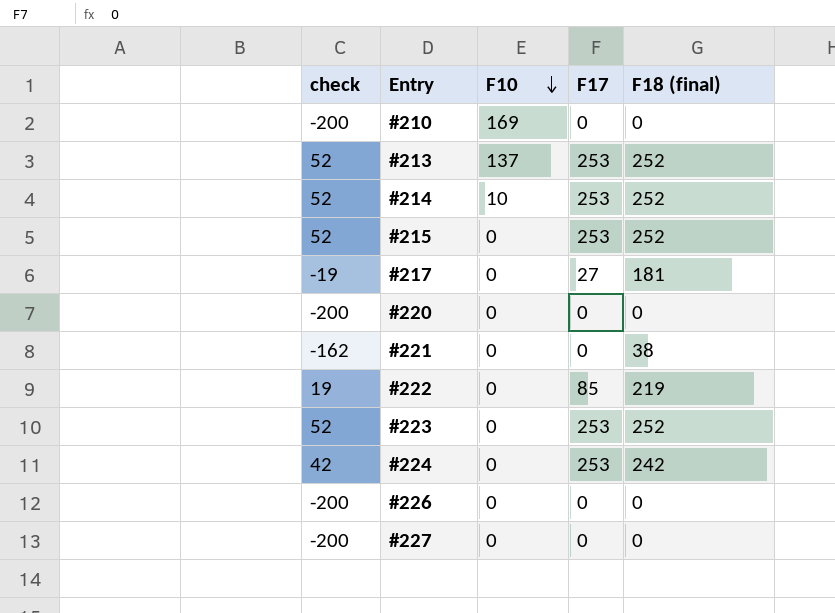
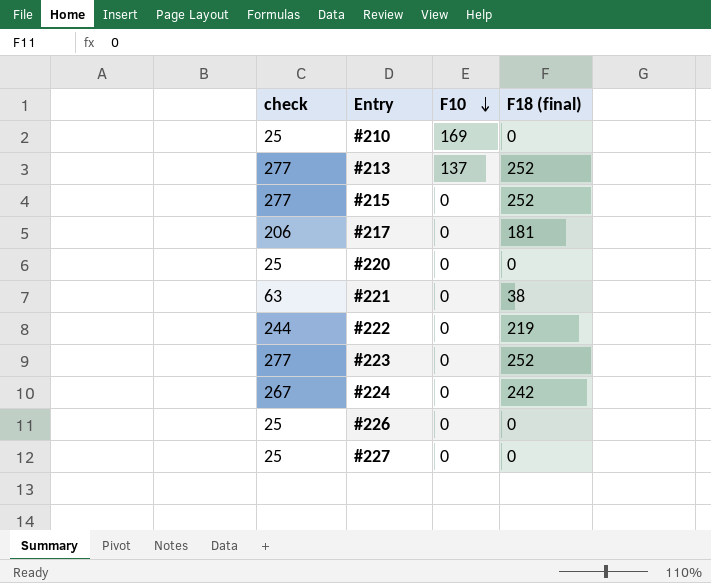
column F17 | position: 4 -> none
column check | formula: [F18 (final)] - 200 -> [F18 (final)] + 25
row #214: 52 | 10 | 253 | 252 -> none

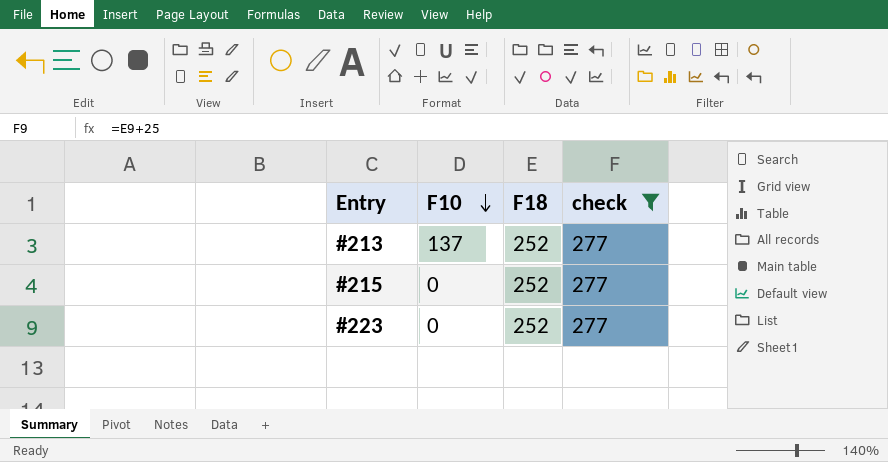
filter: none -> check = 277
column name: F18 (final) -> F18
column check | position: 1 -> 4

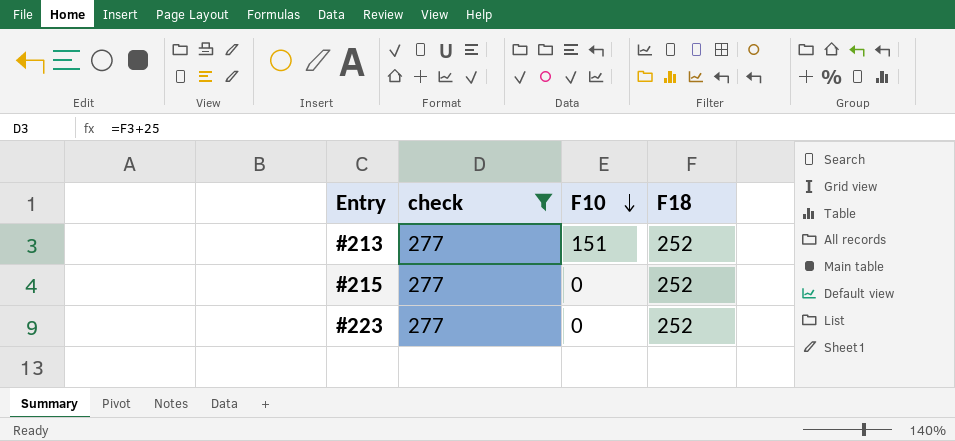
column check | position: 4 -> 2
#213 | F10: 137 -> 151

